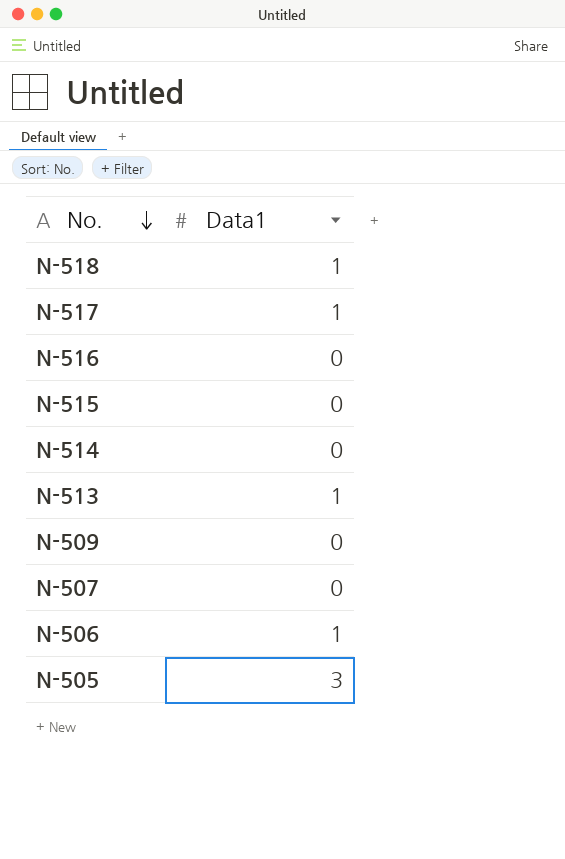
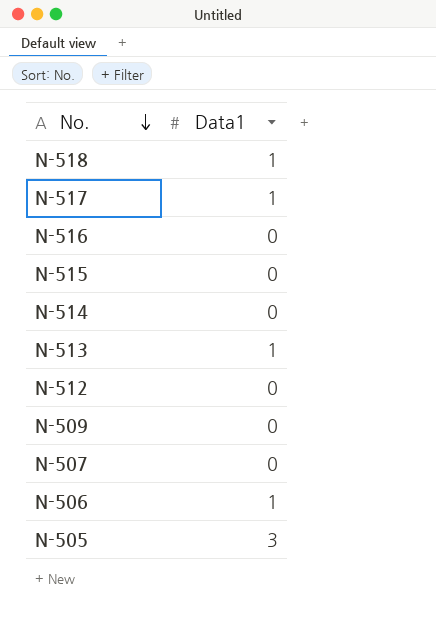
row N-512: none -> 0

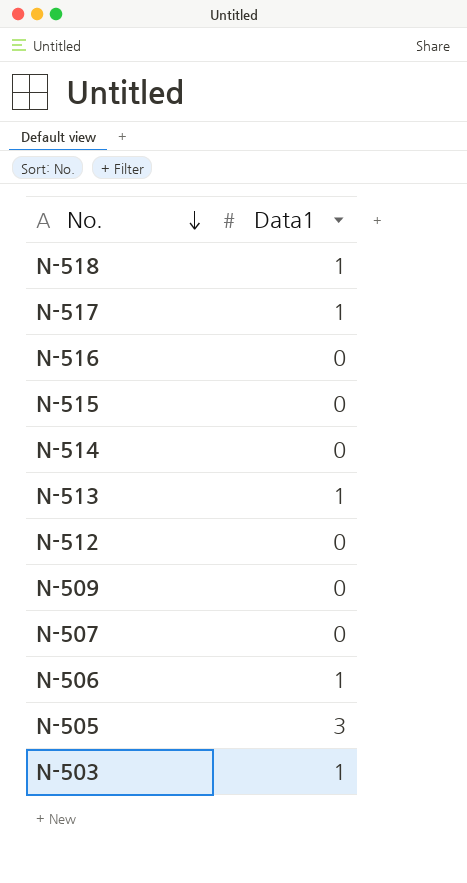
row N-503: none -> 1

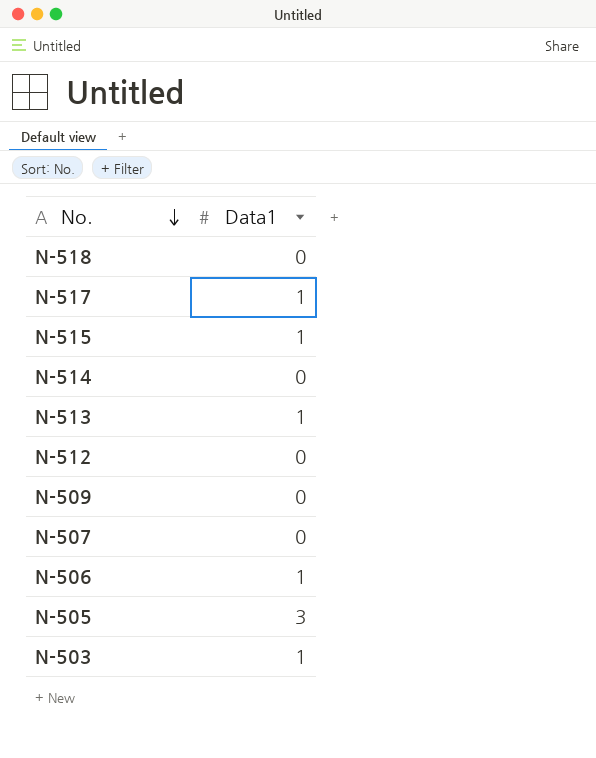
row N-516: 0 -> none
N-518 | Data1: 1 -> 0
N-515 | Data1: 0 -> 1

